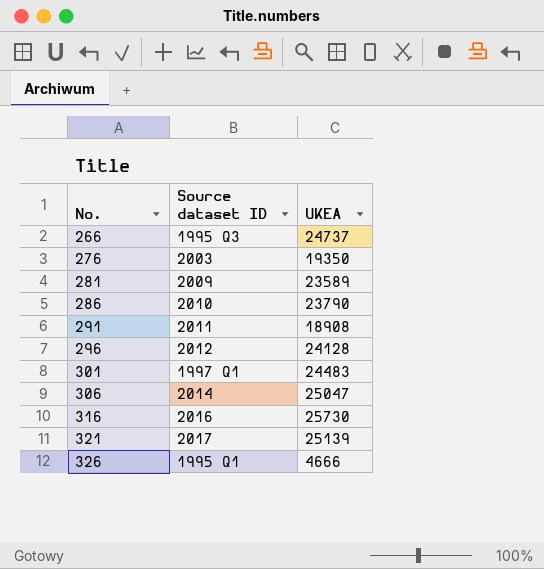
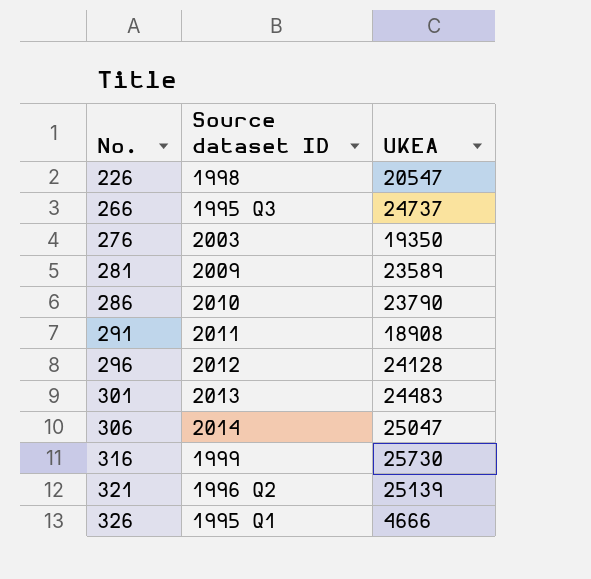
row 226: none -> 1998 | 20547
301 | Source dataset ID: 1997 Q1 -> 2013
316 | Source dataset ID: 2016 -> 1999
321 | Source dataset ID: 2017 -> 1996 Q2

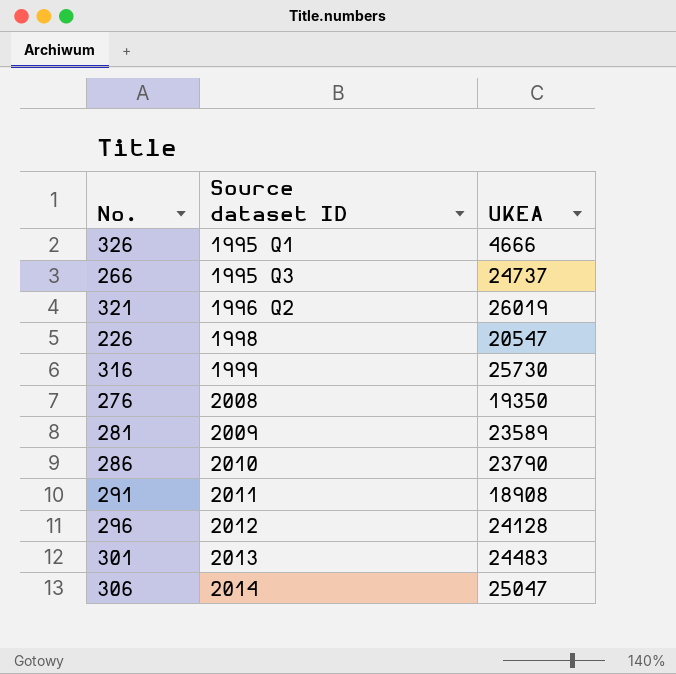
row order: No. ascending -> Source dataset ID ascending
321 | UKEA: 25139 -> 26019
276 | Source dataset ID: 2003 -> 2008

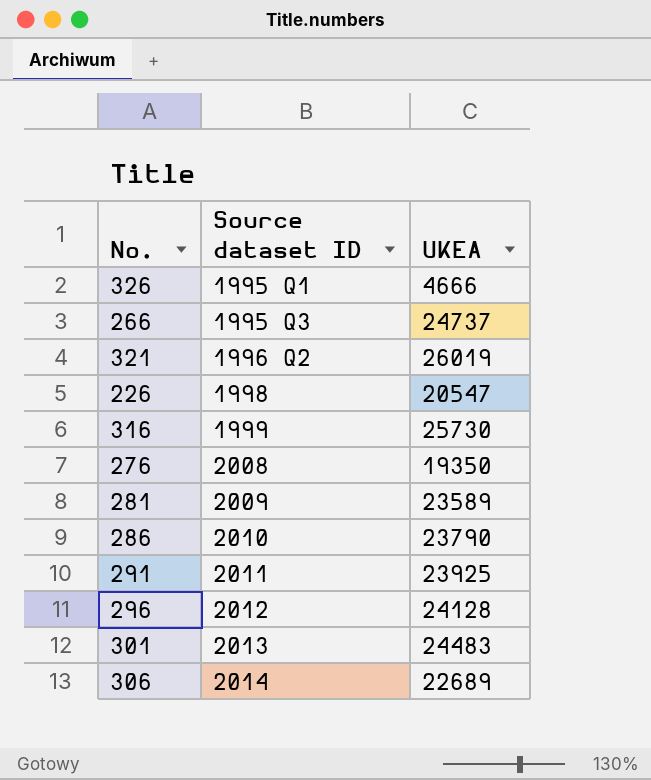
291 | UKEA: 18908 -> 23925
306 | UKEA: 25047 -> 22689

